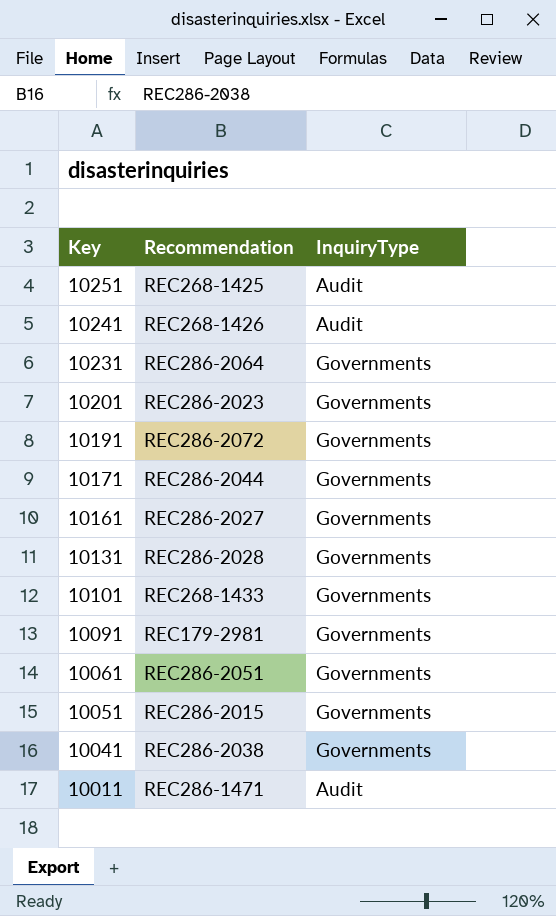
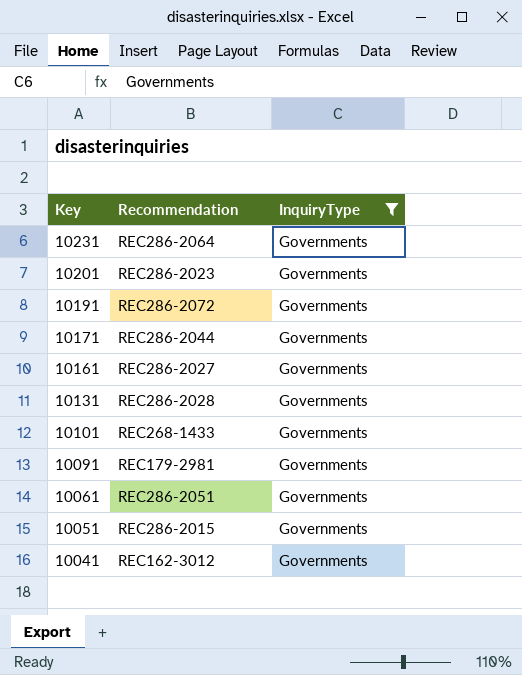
filter: none -> InquiryType = Governments
10041 | Recommendation: REC286-2038 -> REC162-3012

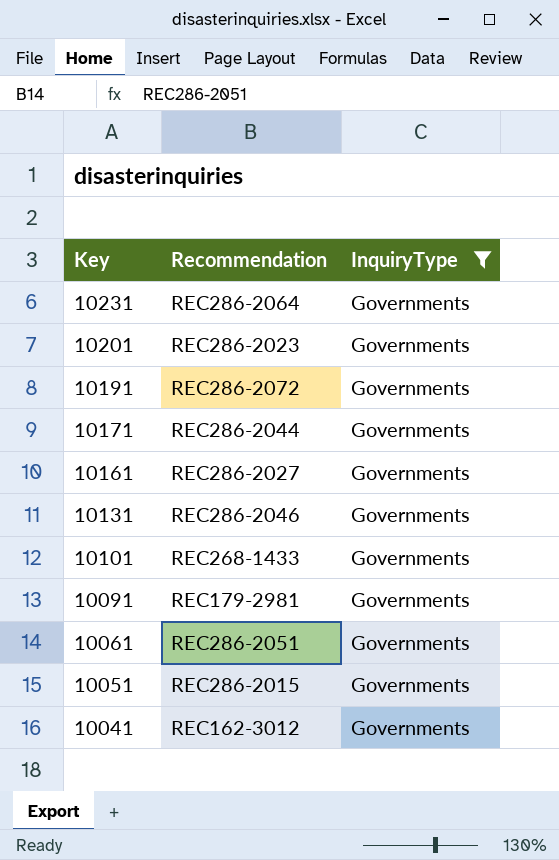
10131 | Recommendation: REC286-2028 -> REC286-2046

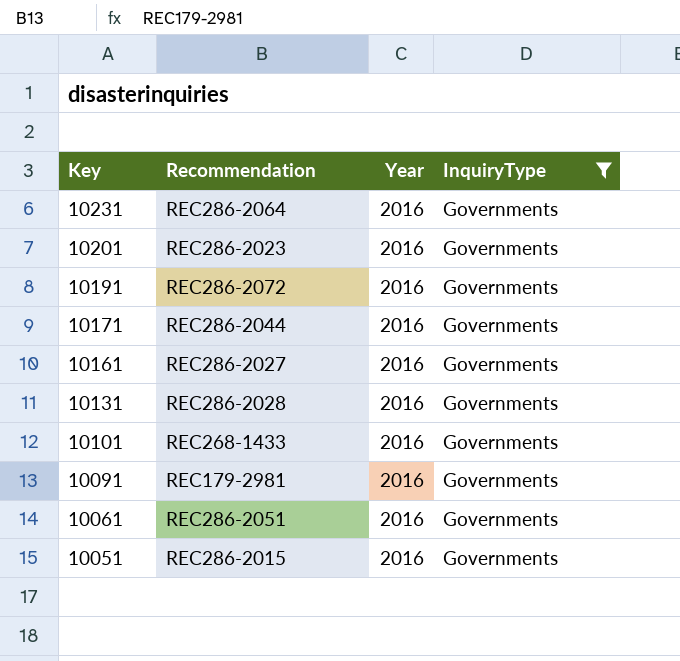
column Year | position: none -> 3
row 10041: REC162-3012 | Governments -> none
10131 | Recommendation: REC286-2046 -> REC286-2028

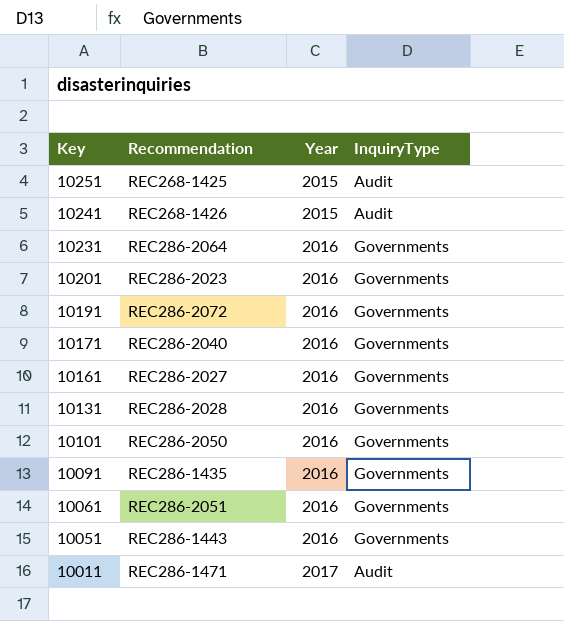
filter: InquiryType = Governments -> none
10171 | Recommendation: REC286-2044 -> REC286-2040
10101 | Recommendation: REC268-1433 -> REC286-2050
10091 | Recommendation: REC179-2981 -> REC286-1435
10051 | Recommendation: REC286-2015 -> REC286-1443

